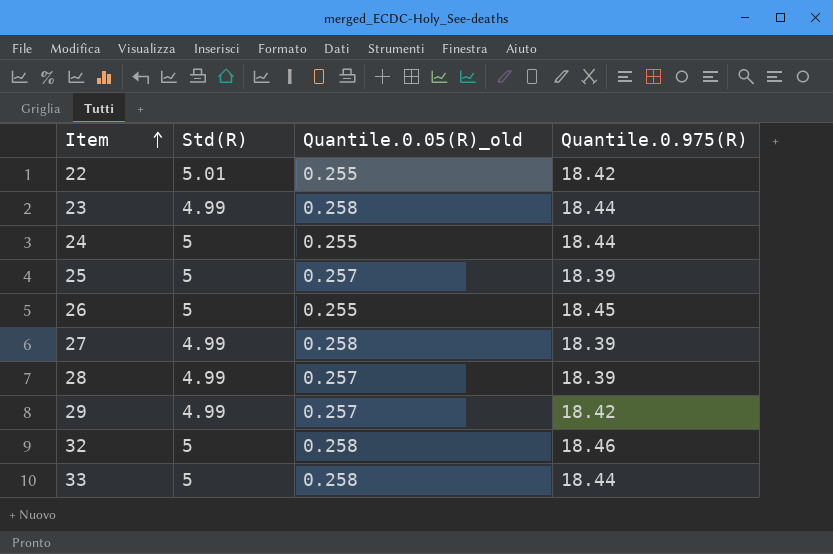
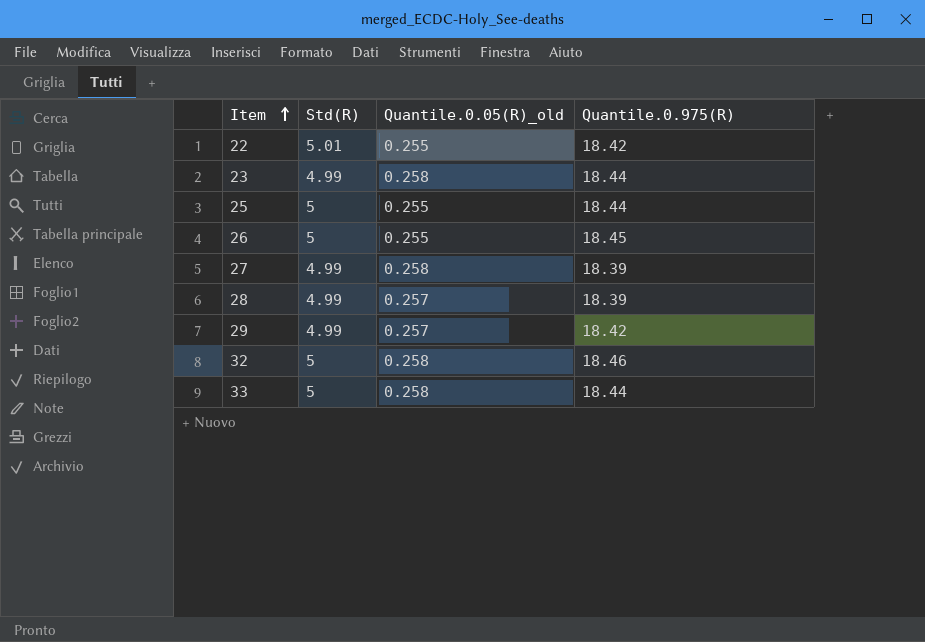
row 24: 5 | 0.255 | 18.44 -> none
25 | Quantile.0.05(R)_old: 0.257 -> 0.255
25 | Quantile.0.975(R): 18.39 -> 18.44

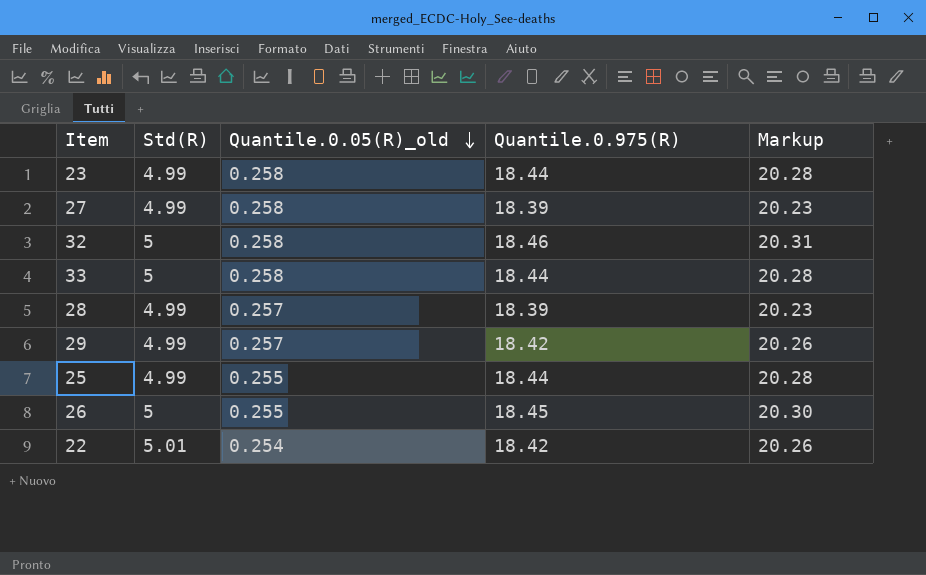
row order: Item ascending -> Quantile.0.05(R)_old descending
column Markup | formula: none -> [Quantile.0.975(R)] * 1.1
25 | Std(R): 5 -> 4.99
22 | Quantile.0.05(R)_old: 0.255 -> 0.254

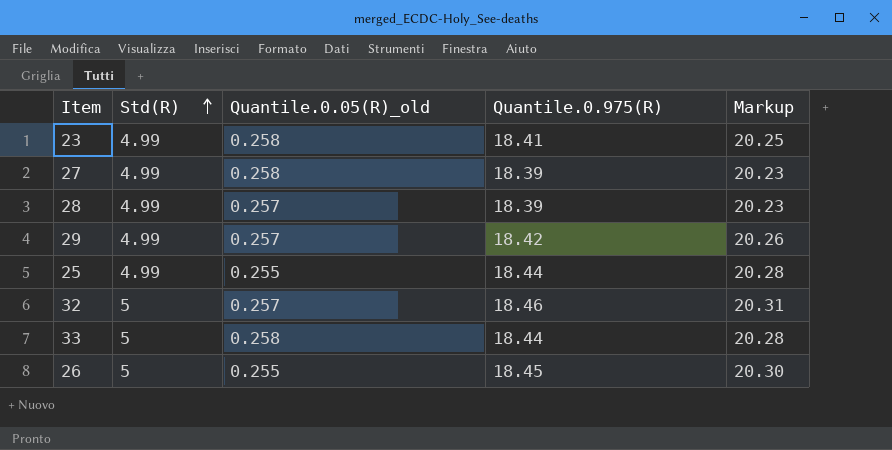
row order: Quantile.0.05(R)_old descending -> Std(R) ascending
row 22: 5.01 | 0.254 | 18.42 | 20.26 -> none
23 | Quantile.0.975(R): 18.44 -> 18.41
23 | Markup: 20.28 -> 20.25
32 | Quantile.0.05(R)_old: 0.258 -> 0.257

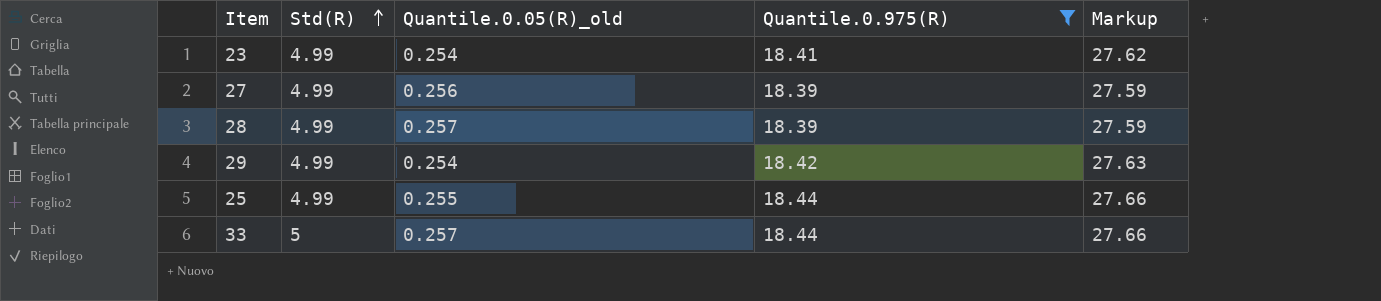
filter: none -> Quantile.0.975(R) <= 18.44
column Markup | formula: [Quantile.0.975(R)] * 1.1 -> [Quantile.0.975(R)] * 1.5
23 | Quantile.0.05(R)_old: 0.258 -> 0.254
27 | Quantile.0.05(R)_old: 0.258 -> 0.256
29 | Quantile.0.05(R)_old: 0.257 -> 0.254
33 | Quantile.0.05(R)_old: 0.258 -> 0.257

